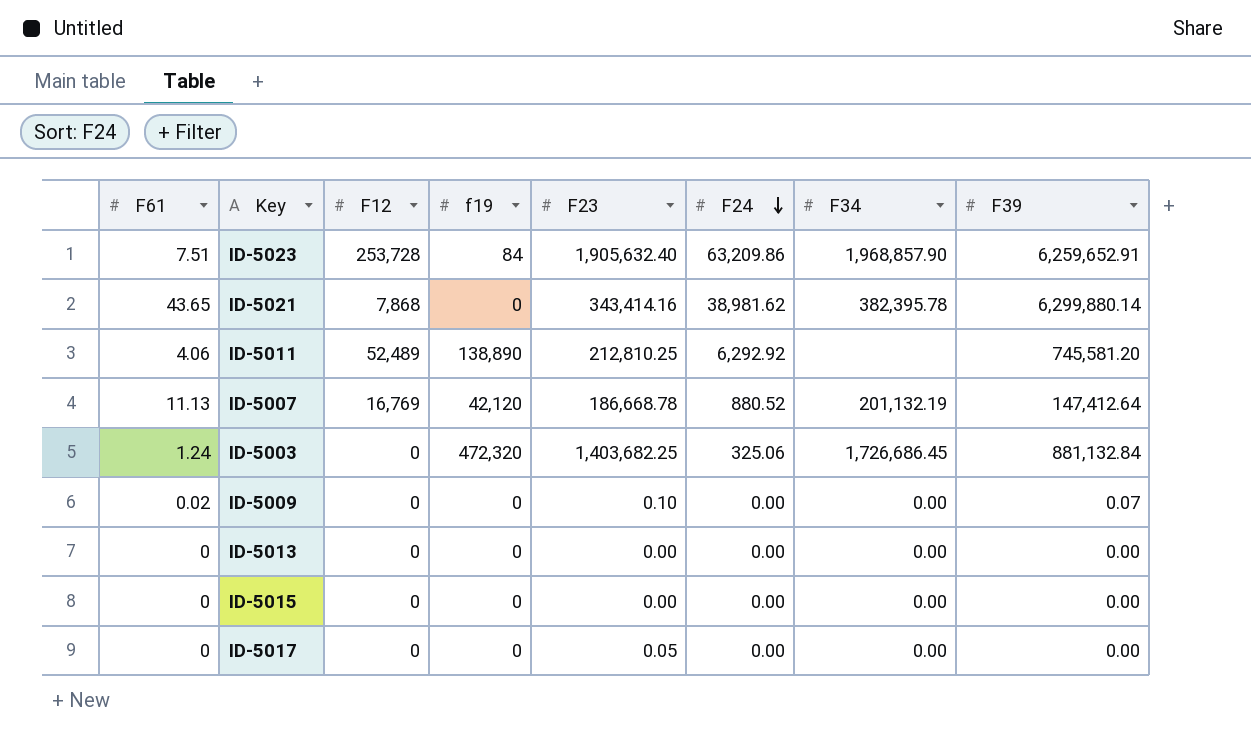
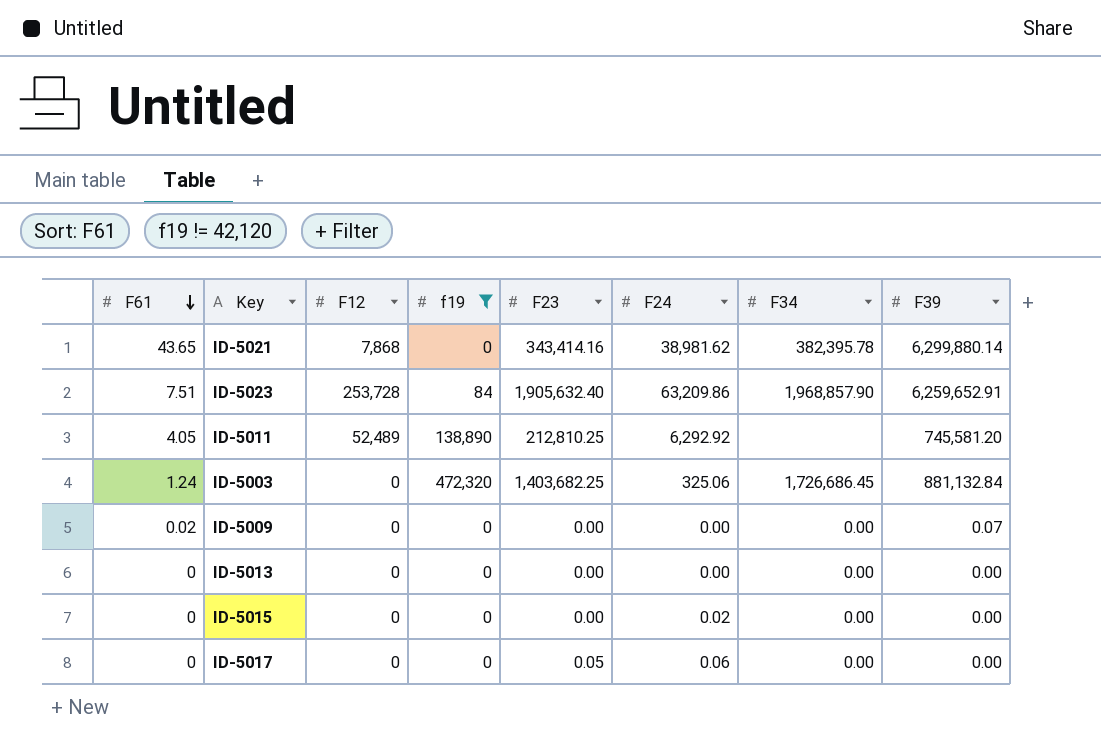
filter: none -> f19 != 42,120
row order: F24 descending -> F61 descending
ID-5011 | F61: 4.06 -> 4.05
ID-5009 | F23: 0.10 -> 0.00
ID-5015 | F24: 0.00 -> 0.02
ID-5017 | F24: 0.00 -> 0.06

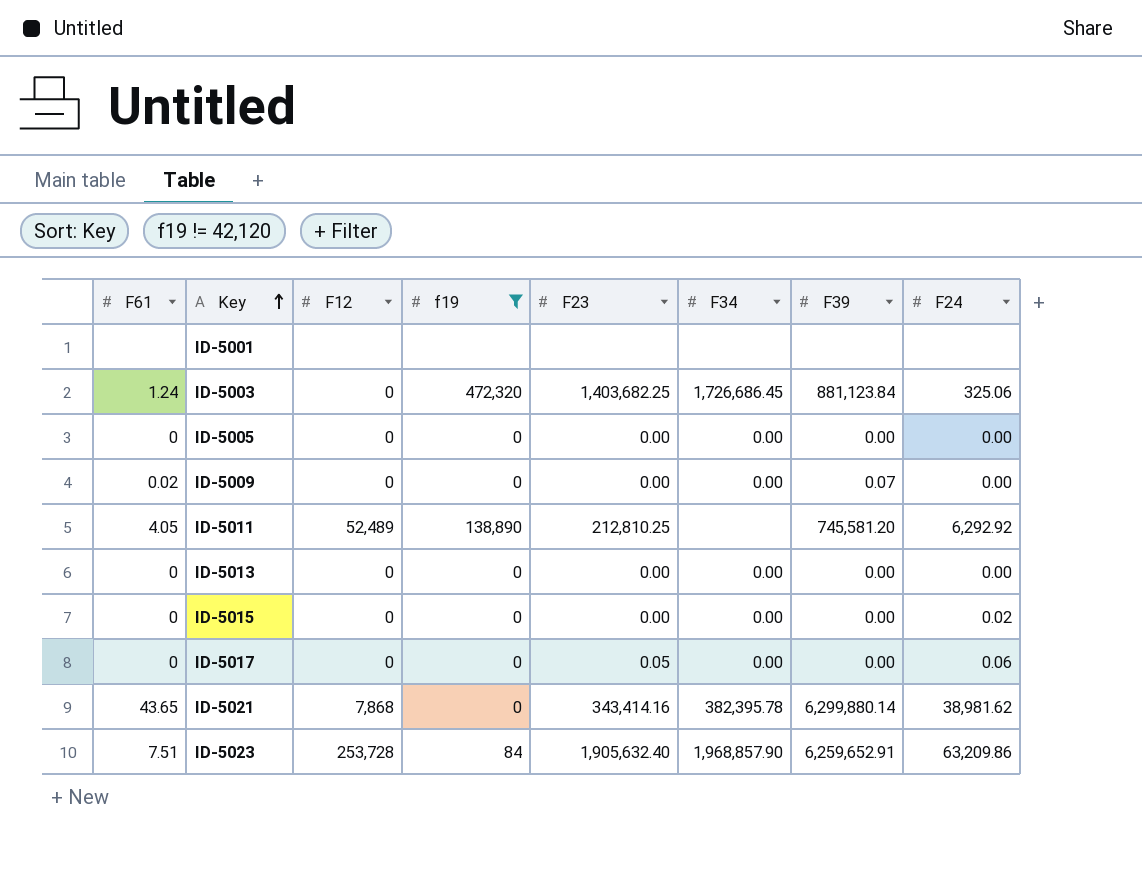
row order: F61 descending -> Key ascending
column F24 | position: 6 -> 8
row ID-5001: none -> none | none | none | none | none | none | none
ID-5003 | F39: 881,132.84 -> 881,123.84
row ID-5005: none -> 0 | 0 | 0 | 0.00 | 0.00 | 0.00 | 0.00

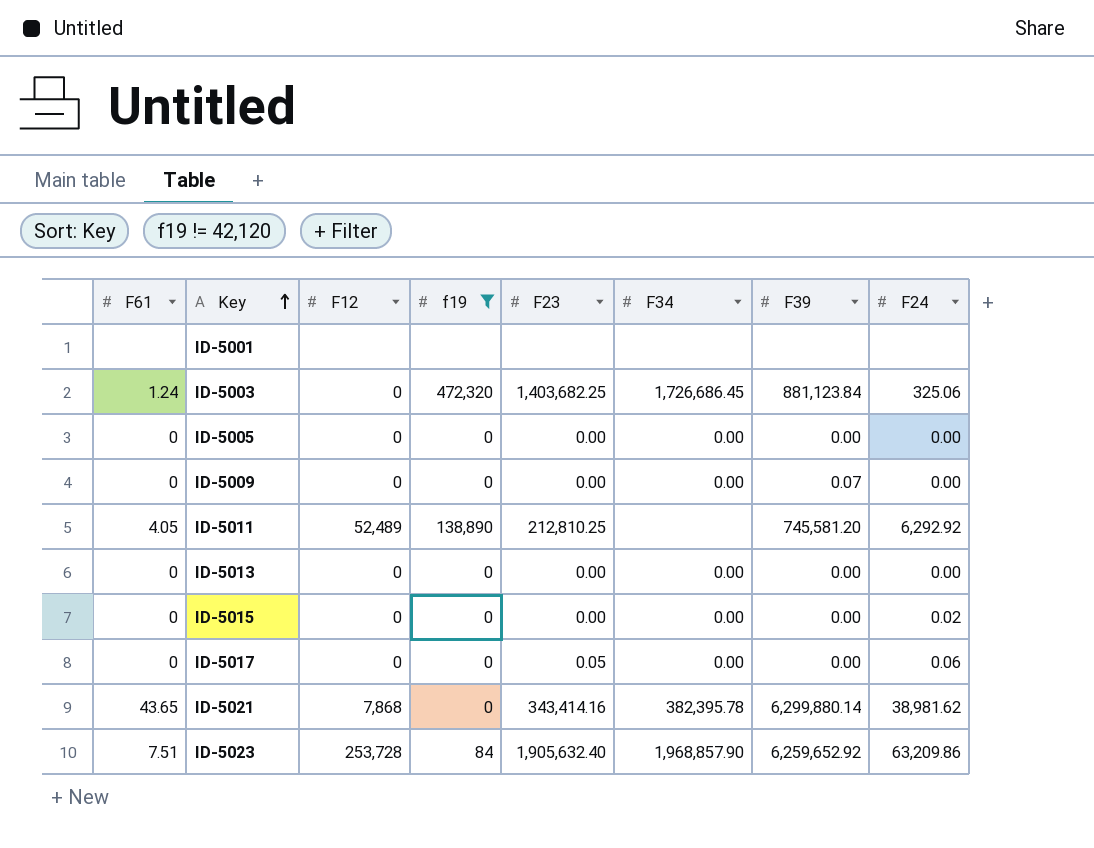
ID-5009 | F61: 0.02 -> 0
ID-5023 | F39: 6,259,652.91 -> 6,259,652.92

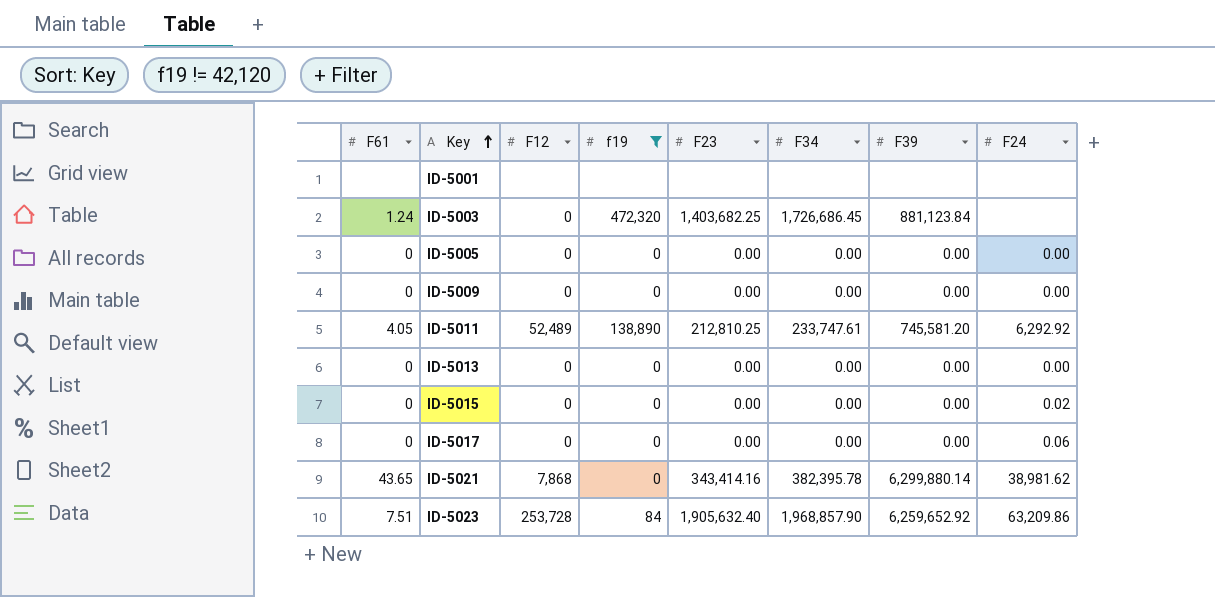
ID-5003 | F24: 325.06 -> none
ID-5009 | F39: 0.07 -> 0.00
ID-5011 | F34: none -> 233,747.61
ID-5017 | F23: 0.05 -> 0.00

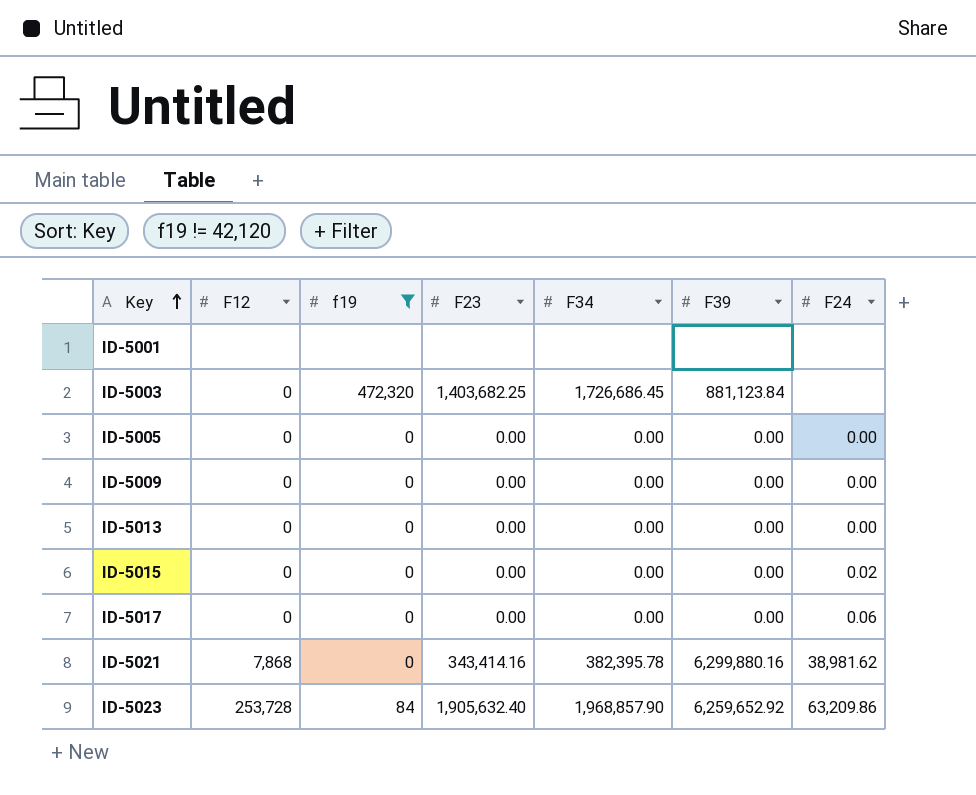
column F61 | position: 1 -> none
row ID-5011: 4.05 | 52,489 | 138,890 | 212,810.25 | 233,747.61 | 745,581.20 | 6,292.92 -> none
ID-5021 | F39: 6,299,880.14 -> 6,299,880.16

